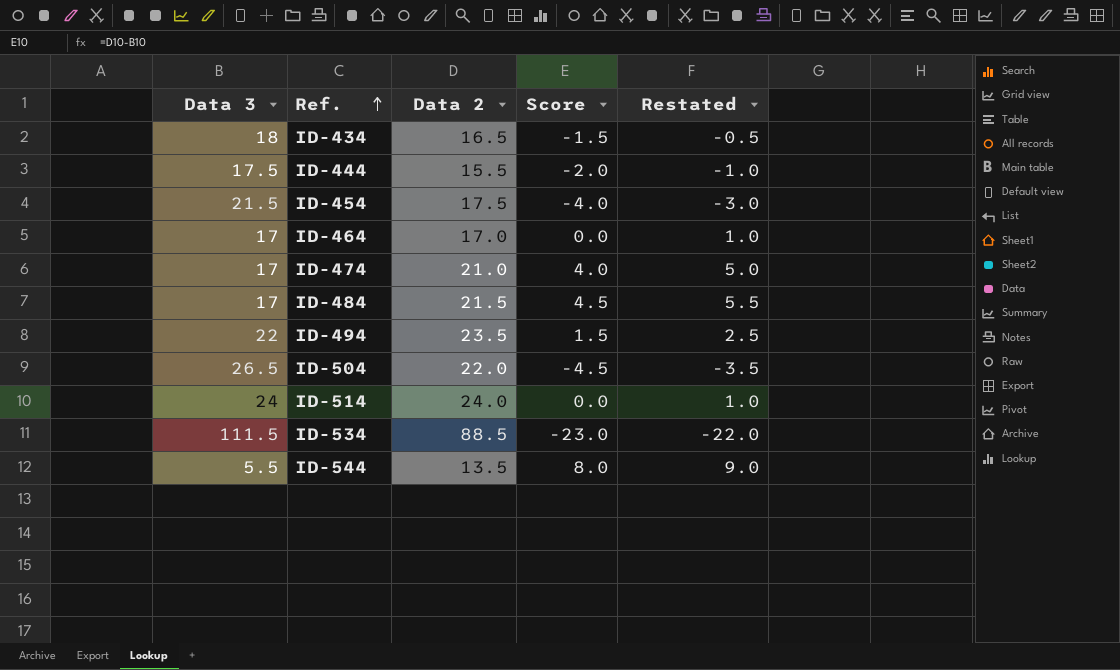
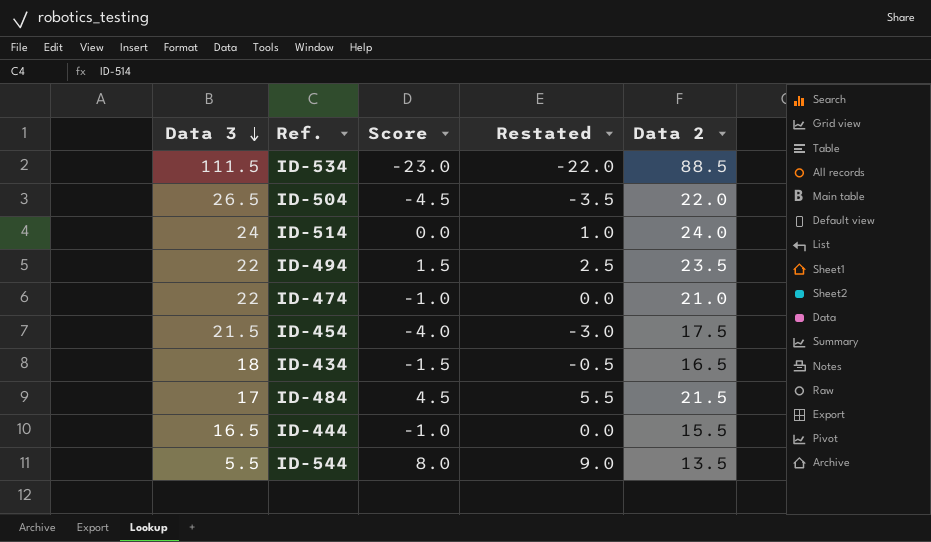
row order: Ref. ascending -> Data 3 descending
column Data 2 | position: 3 -> 5
row ID-464: 17 | 17.0 | 0.0 | 1.0 -> none
ID-474 | Data 3: 17 -> 22
ID-474 | Score: 4.0 -> -1.0
ID-474 | Restated: 5.0 -> 0.0
ID-444 | Data 3: 17.5 -> 16.5
ID-444 | Score: -2.0 -> -1.0
ID-444 | Restated: -1.0 -> 0.0

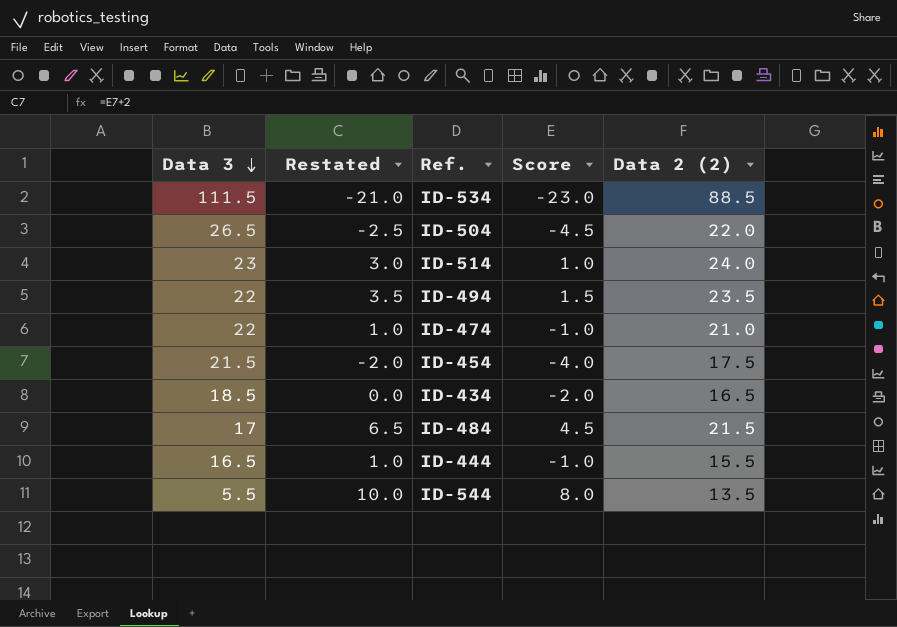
column Restated | formula: [Score] + 1 -> [Score] + 2
column Restated | position: 4 -> 2
column name: Data 2 -> Data 2 (2)
ID-514 | Data 3: 24 -> 23
ID-514 | Score: 0.0 -> 1.0
ID-434 | Data 3: 18 -> 18.5
ID-434 | Score: -1.5 -> -2.0

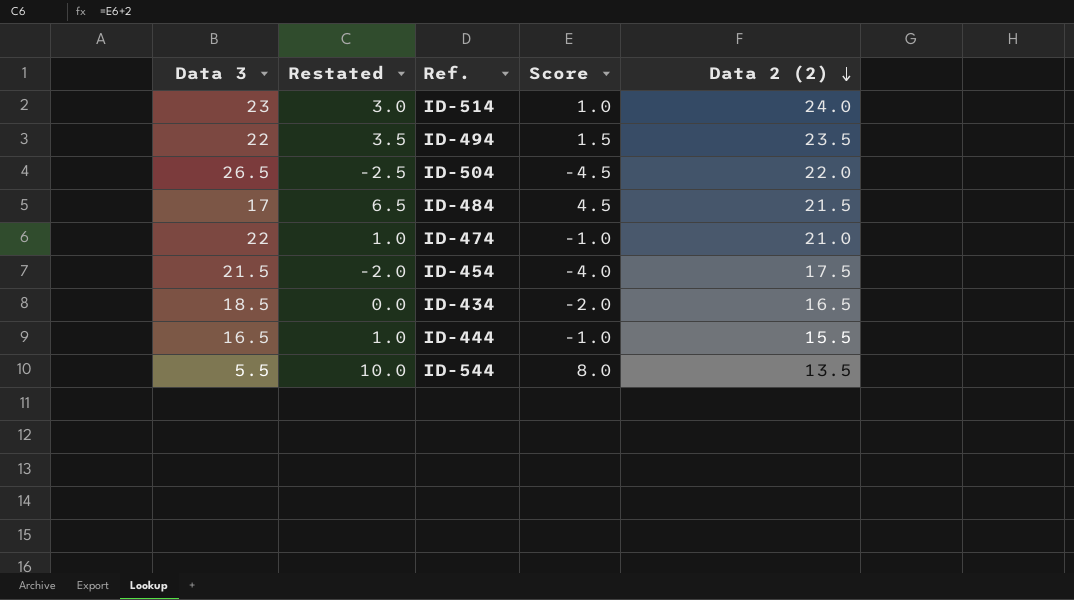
row order: Data 3 descending -> Data 2 (2) descending
row ID-534: 111.5 | -21.0 | -23.0 | 88.5 -> none

